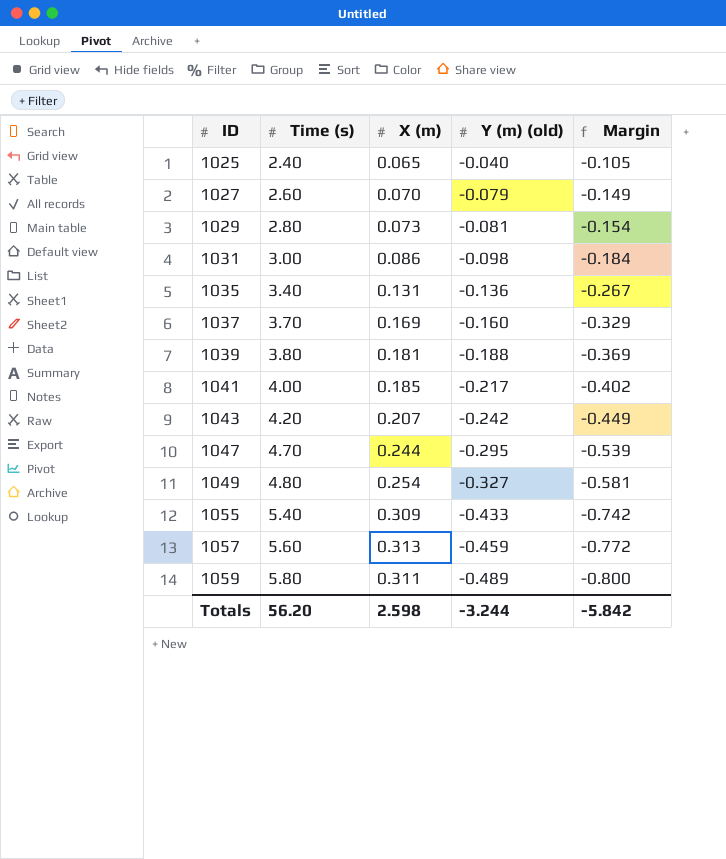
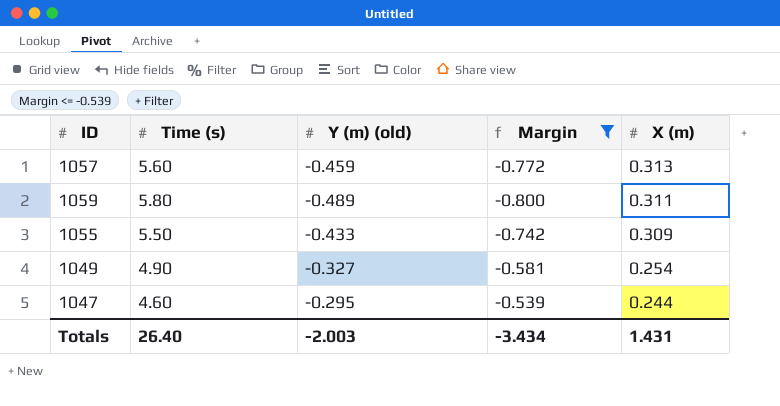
filter: none -> Margin <= -0.539
row order: ID ascending -> X (m) descending
column X (m) | position: 3 -> 5
1055 | Time (s): 5.40 -> 5.50
1049 | Time (s): 4.80 -> 4.90
1047 | Time (s): 4.70 -> 4.60
Totals | Time (s): 56.20 -> 26.40
Totals | Y (m) (old): -3.244 -> -2.003
Totals | Margin: -5.842 -> -3.434
Totals | X (m): 2.598 -> 1.431

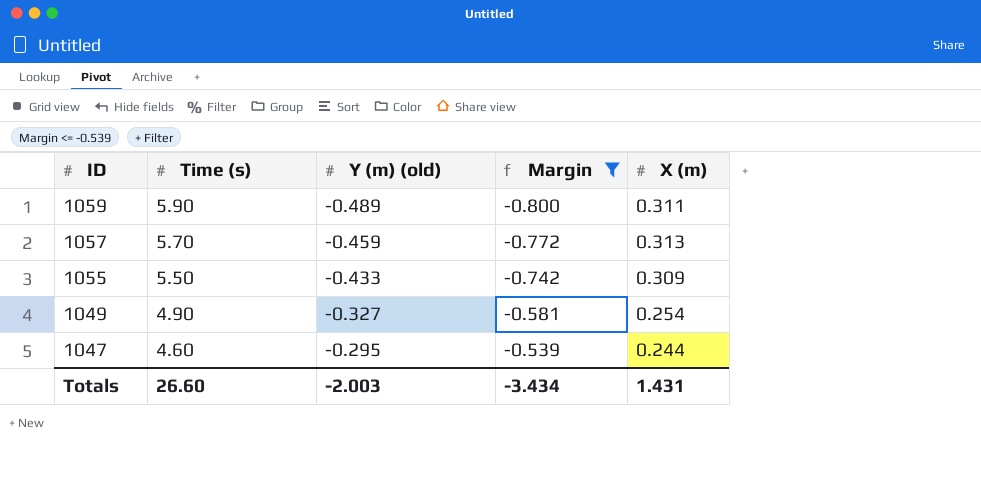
row order: X (m) descending -> ID descending
1059 | Time (s): 5.80 -> 5.90
1057 | Time (s): 5.60 -> 5.70
Totals | Time (s): 26.40 -> 26.60

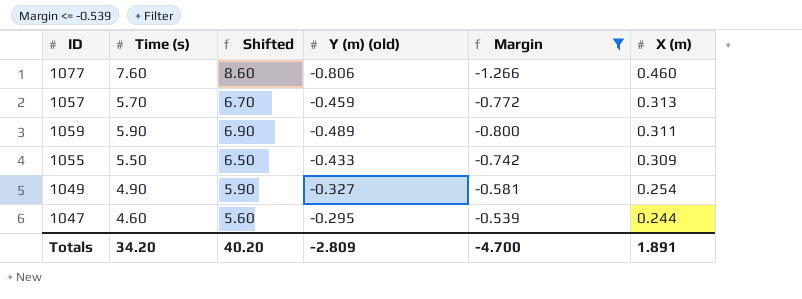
row order: ID descending -> X (m) descending
column Shifted | formula: none -> [Time (s)] + 1
row 1077: none -> 7.60 | 8.60 | -0.806 | -1.266 | 0.460
Totals | Time (s): 26.60 -> 34.20
Totals | Y (m) (old): -2.003 -> -2.809
Totals | Margin: -3.434 -> -4.700
Totals | X (m): 1.431 -> 1.891

